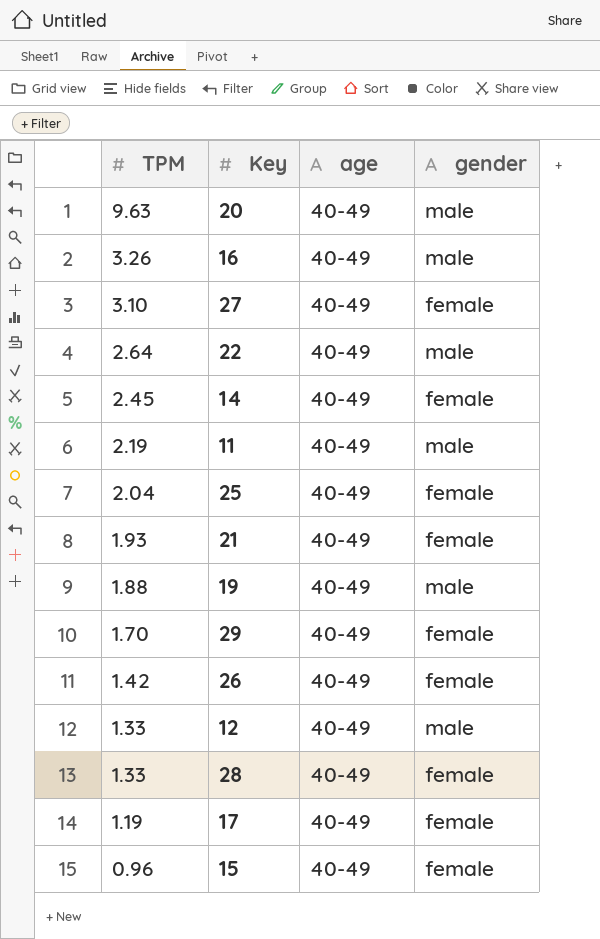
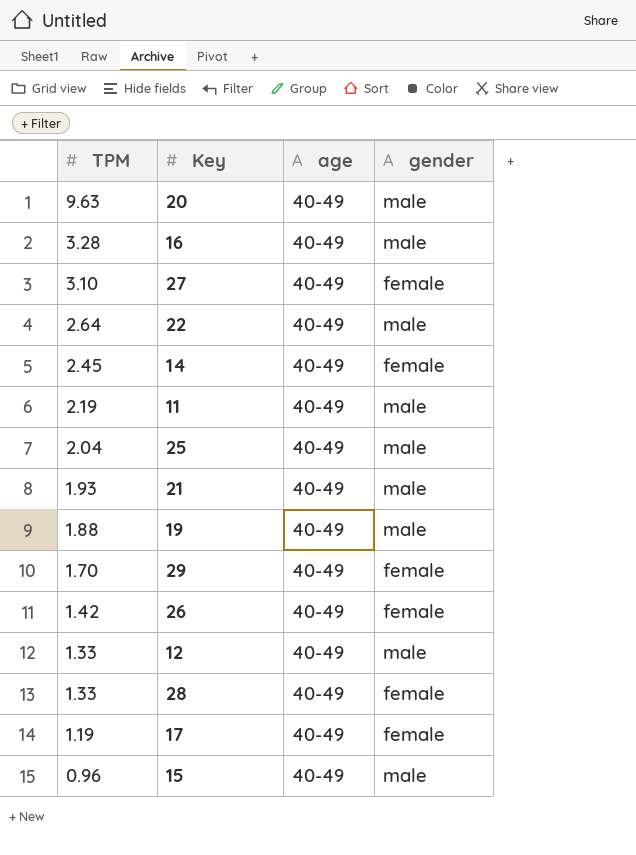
16 | TPM: 3.26 -> 3.28
25 | gender: female -> male
21 | gender: female -> male
15 | gender: female -> male

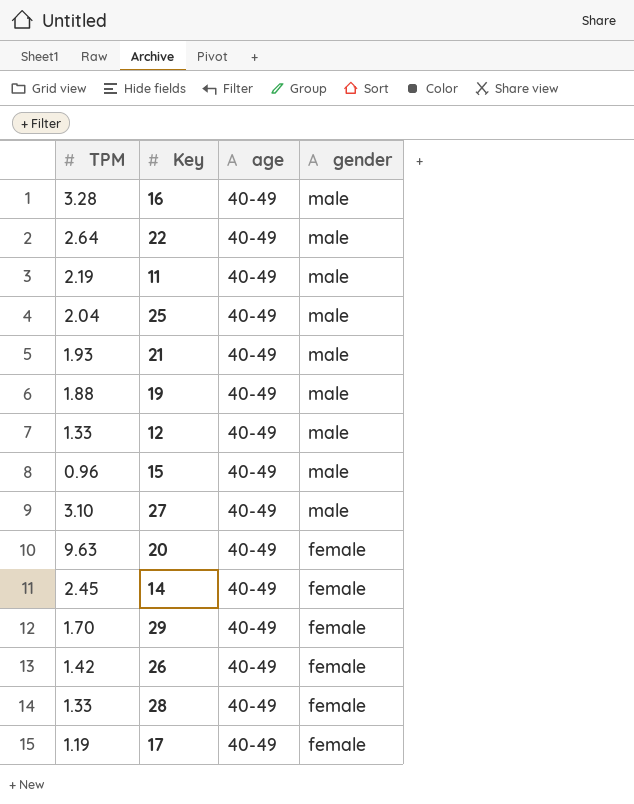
row order: TPM descending -> gender descending
27 | gender: female -> male
20 | gender: male -> female

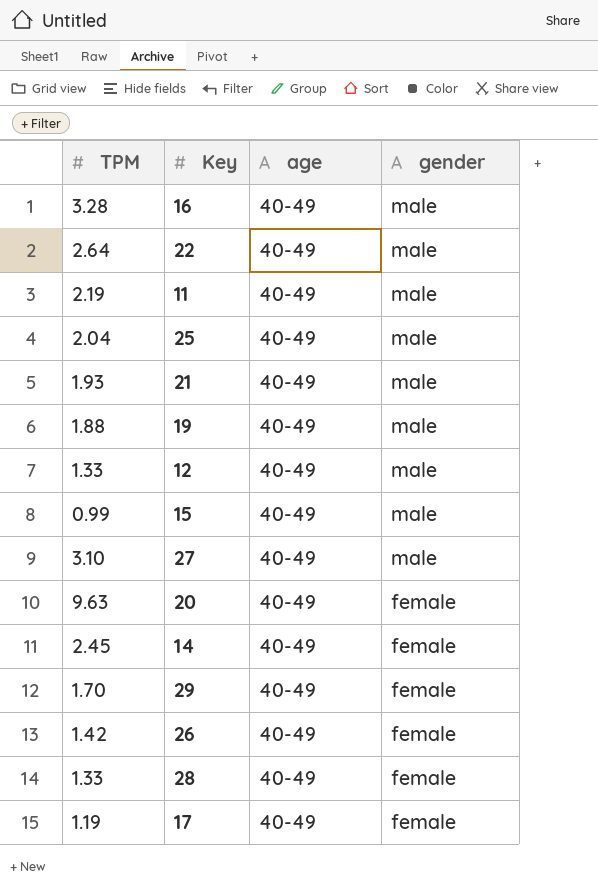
15 | TPM: 0.96 -> 0.99

